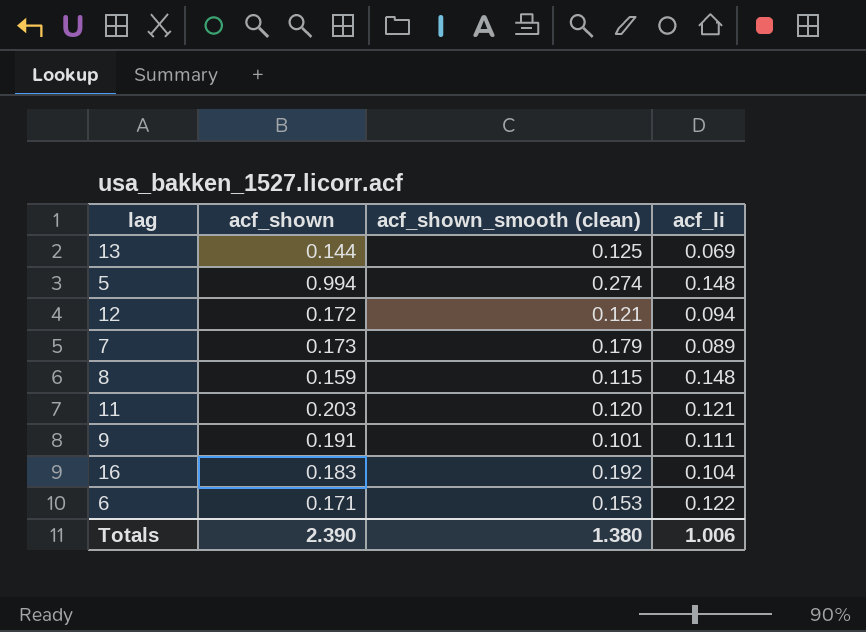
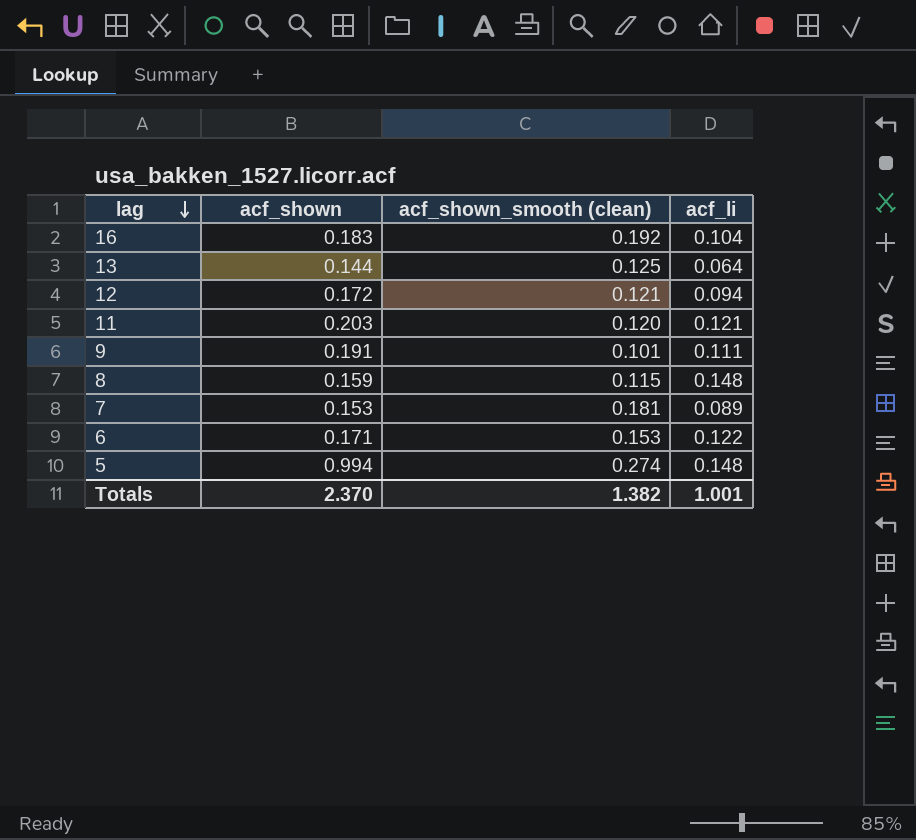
row order: none -> lag descending
13 | acf_li: 0.069 -> 0.064
7 | acf_shown: 0.173 -> 0.153
7 | acf_shown_smooth (clean): 0.179 -> 0.181
Totals | acf_shown: 2.390 -> 2.370
Totals | acf_shown_smooth (clean): 1.380 -> 1.382
Totals | acf_li: 1.006 -> 1.001

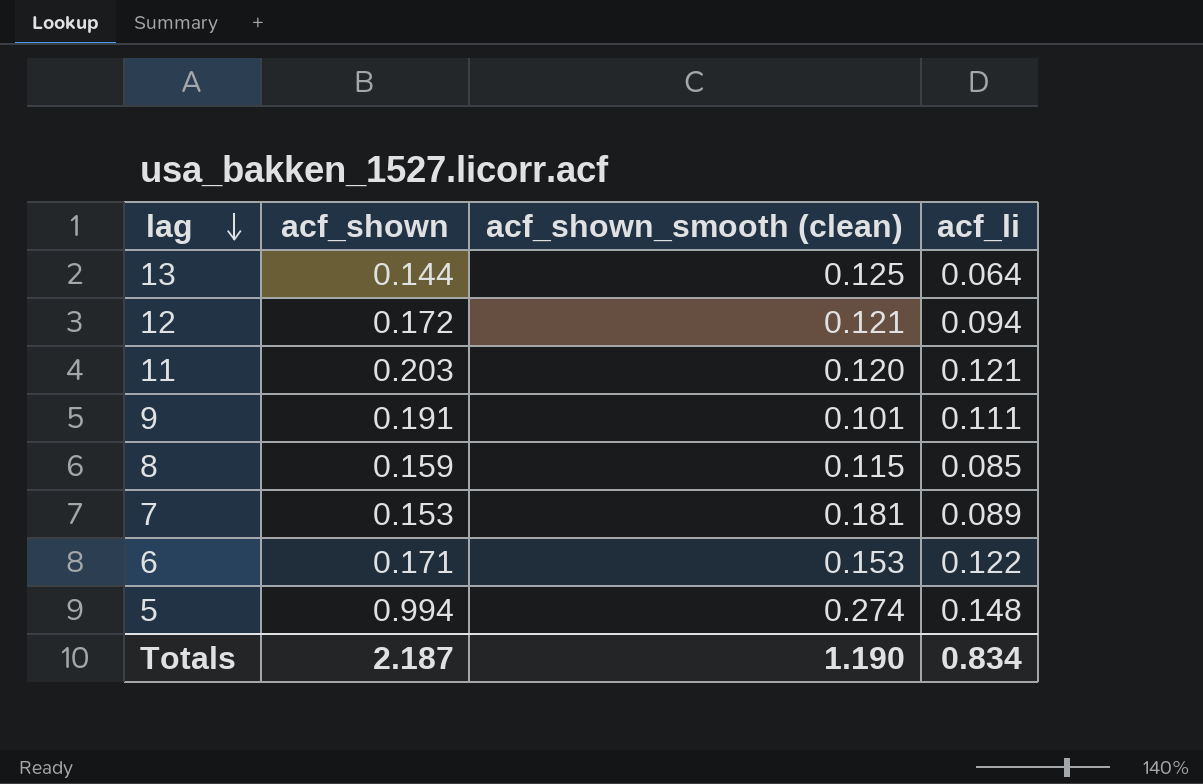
row 16: 0.183 | 0.192 | 0.104 -> none
8 | acf_li: 0.148 -> 0.085
Totals | acf_shown: 2.370 -> 2.187
Totals | acf_shown_smooth (clean): 1.382 -> 1.190
Totals | acf_li: 1.001 -> 0.834

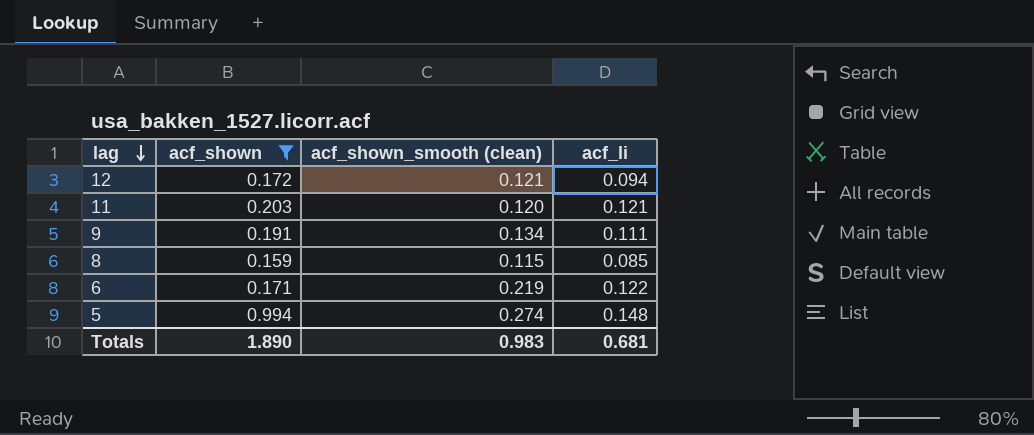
filter: none -> acf_shown >= 0.159
9 | acf_shown_smooth (clean): 0.101 -> 0.134
6 | acf_shown_smooth (clean): 0.153 -> 0.219
Totals | acf_shown: 2.187 -> 1.890
Totals | acf_shown_smooth (clean): 1.190 -> 0.983
Totals | acf_li: 0.834 -> 0.681

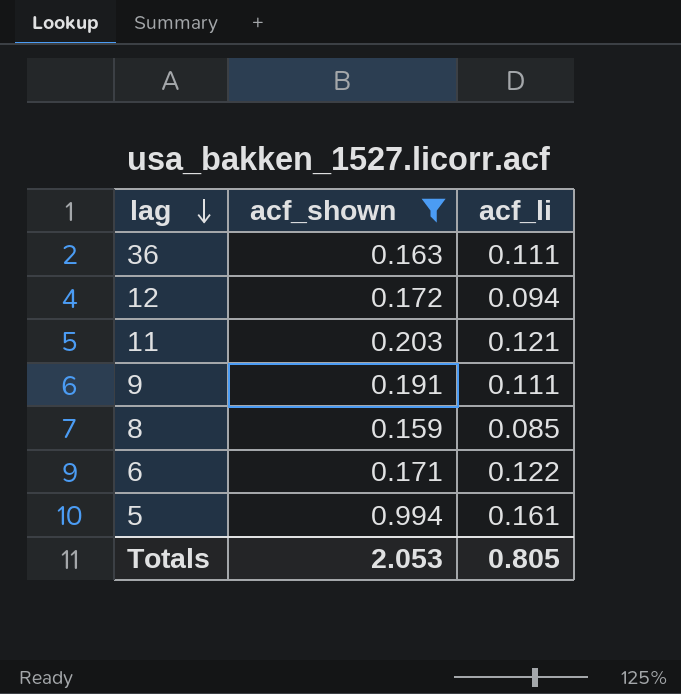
column acf_shown_smooth (clean) | position: 3 -> none
row 36: none -> 0.163 | 0.111
5 | acf_li: 0.148 -> 0.161
Totals | acf_shown: 1.890 -> 2.053
Totals | acf_li: 0.681 -> 0.805

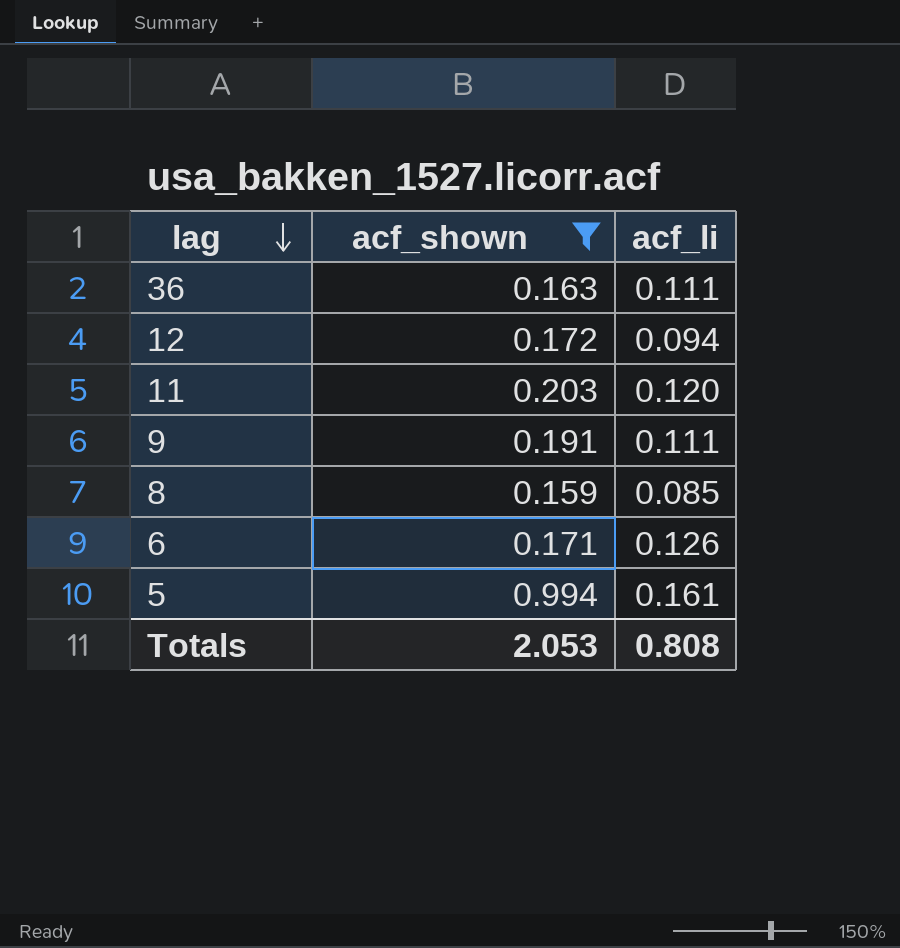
11 | acf_li: 0.121 -> 0.120
6 | acf_li: 0.122 -> 0.126
Totals | acf_li: 0.805 -> 0.808

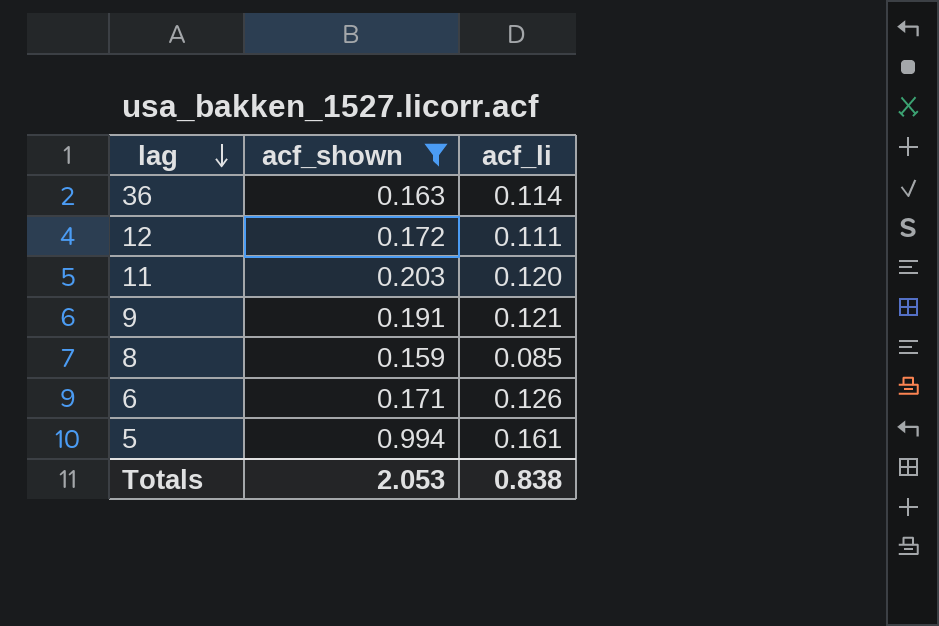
36 | acf_li: 0.111 -> 0.114
12 | acf_li: 0.094 -> 0.111
9 | acf_li: 0.111 -> 0.121
Totals | acf_li: 0.808 -> 0.838

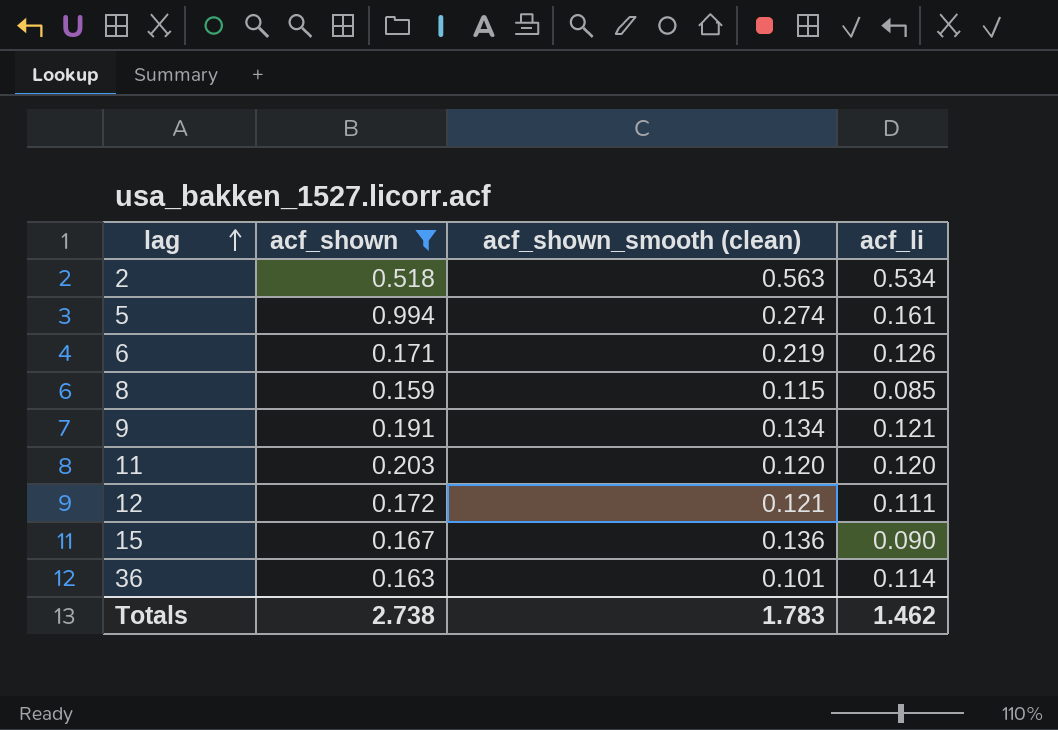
row order: lag descending -> lag ascending
column acf_shown_smooth (clean) | position: none -> 3
row 2: none -> 0.518 | 0.563 | 0.534
row 15: none -> 0.167 | 0.136 | 0.090
Totals | acf_shown: 2.053 -> 2.738
Totals | acf_li: 0.838 -> 1.462

